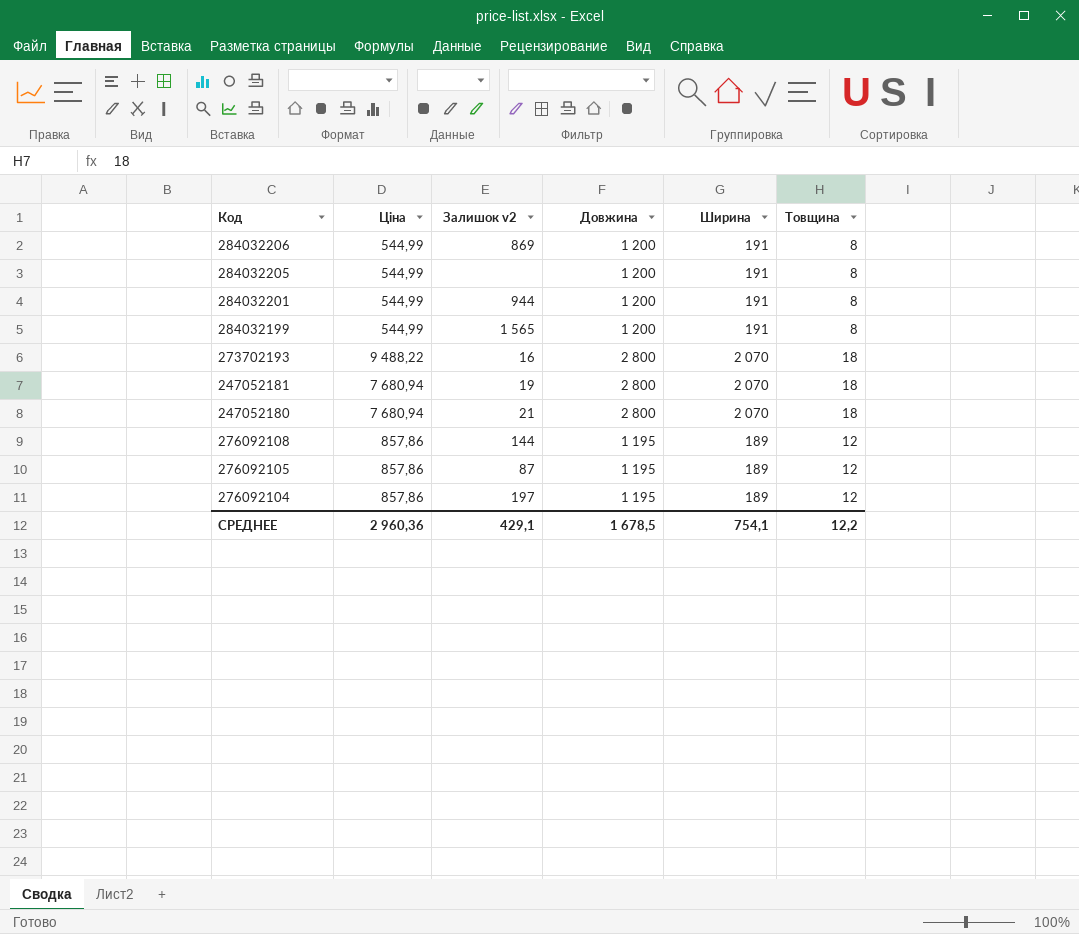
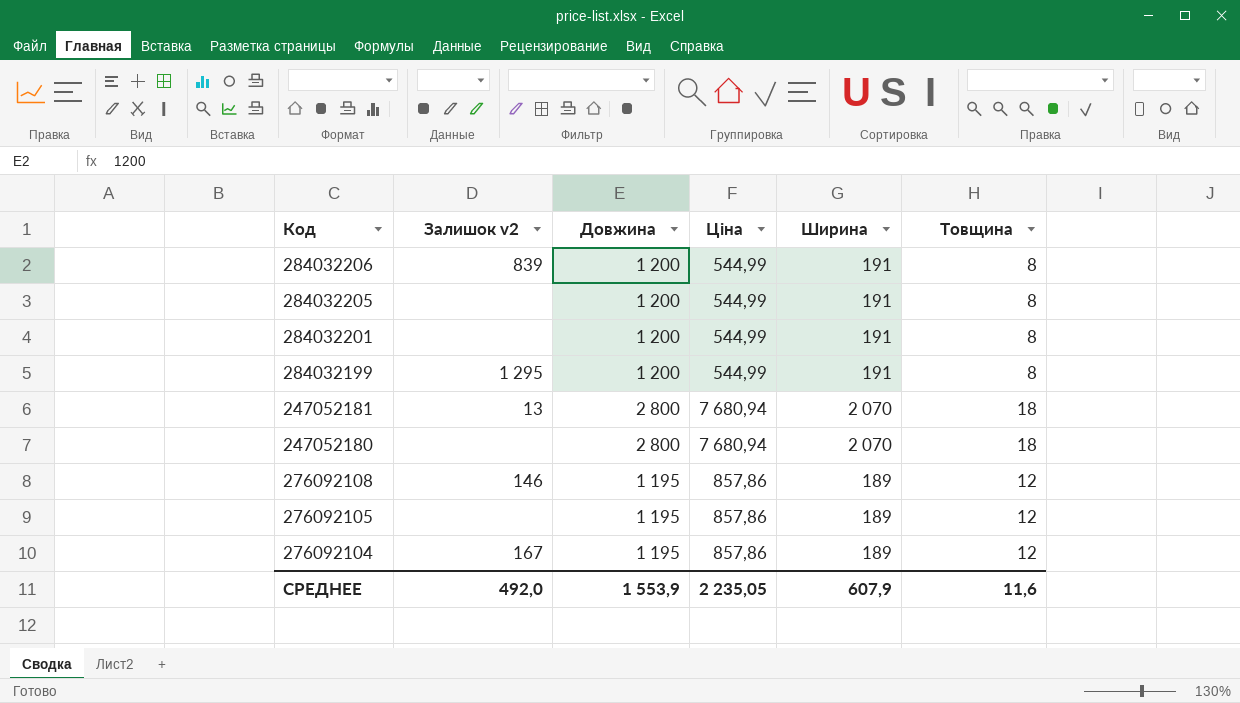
column Ціна | position: 2 -> 4
row 273702193: 9 488,22 | 16 | 2 800 | 2 070 | 18 -> none
284032206 | Залишок v2: 869 -> 839
284032201 | Залишок v2: 944 -> none
284032199 | Залишок v2: 1 565 -> 1 295
247052181 | Залишок v2: 19 -> 13
247052180 | Залишок v2: 21 -> none
276092108 | Залишок v2: 144 -> 146
276092105 | Залишок v2: 87 -> none
276092104 | Залишок v2: 197 -> 167
СРЕДНЕЕ | Залишок v2: 429,1 -> 492,0
СРЕДНЕЕ | Довжина: 1 678,5 -> 1 553,9
СРЕДНЕЕ | Ціна: 2 960,36 -> 2 235,05
СРЕДНЕЕ | Ширина: 754,1 -> 607,9
СРЕДНЕЕ | Товщина: 12,2 -> 11,6

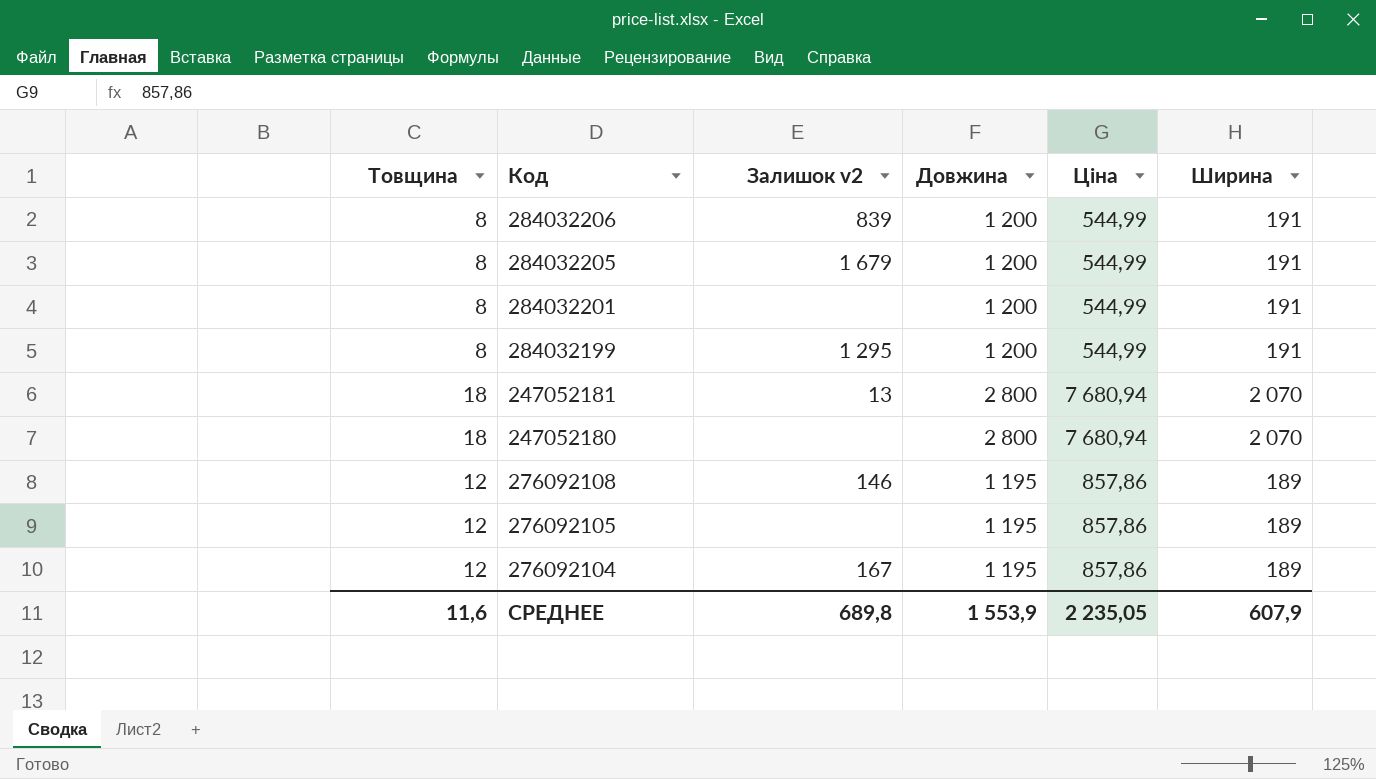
column Товщина | position: 6 -> 1
284032205 | Залишок v2: none -> 1 679
СРЕДНЕЕ | Залишок v2: 492,0 -> 689,8

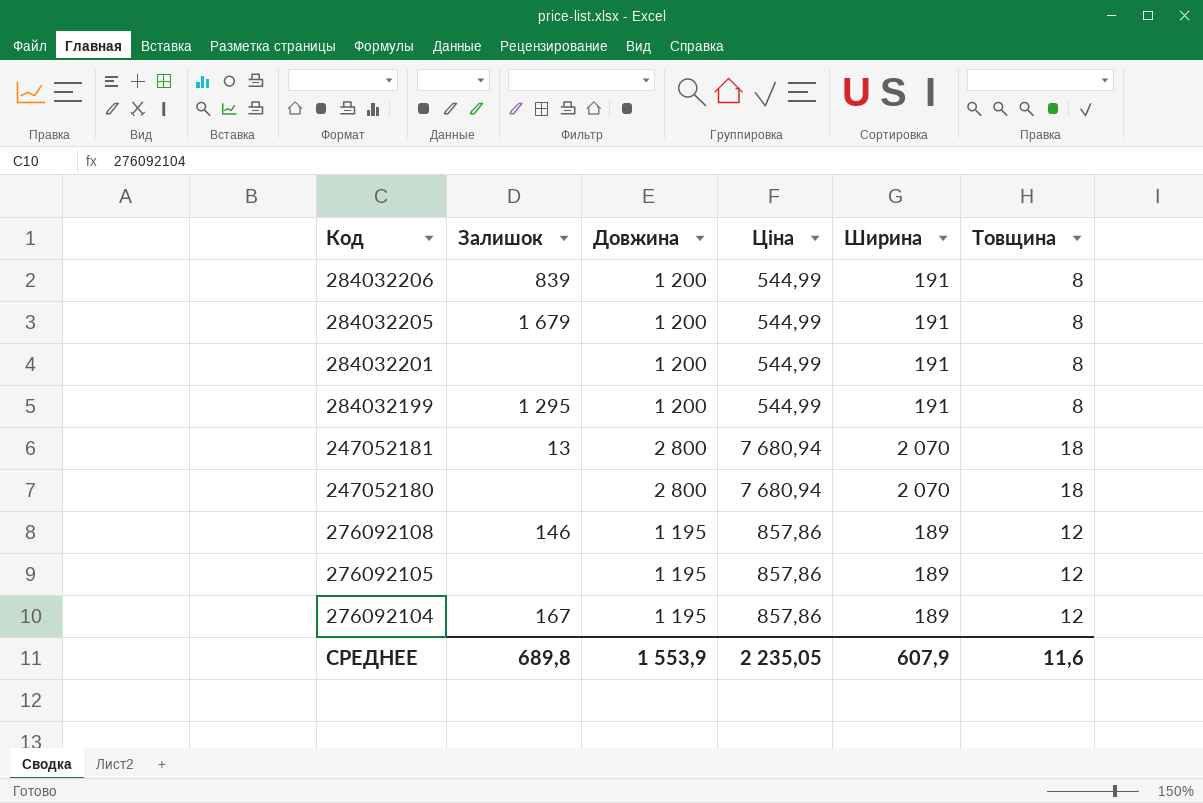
column name: Залишок v2 -> Залишок
column Товщина | position: 1 -> 6

